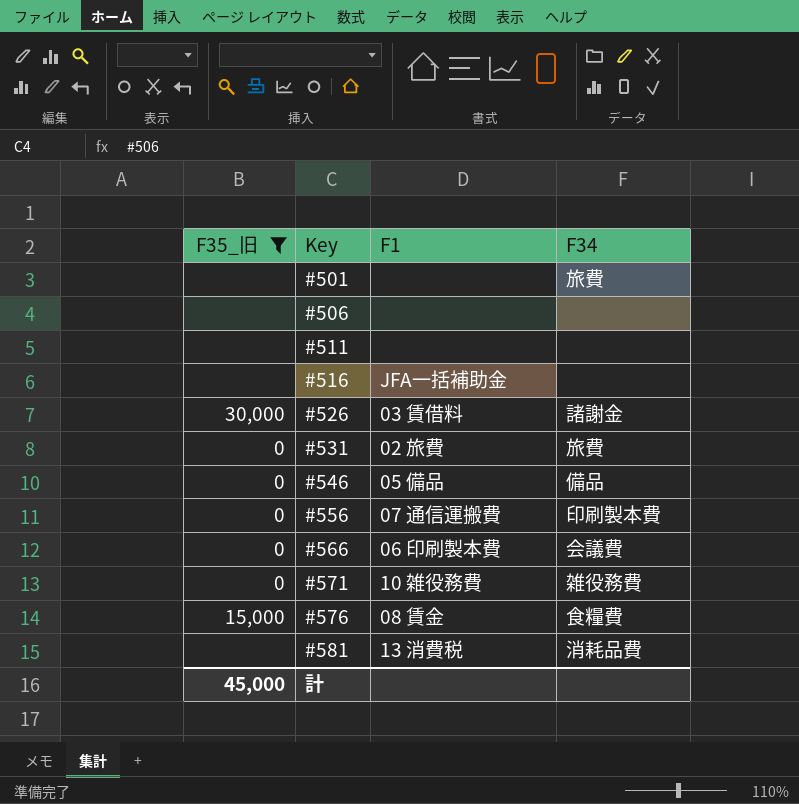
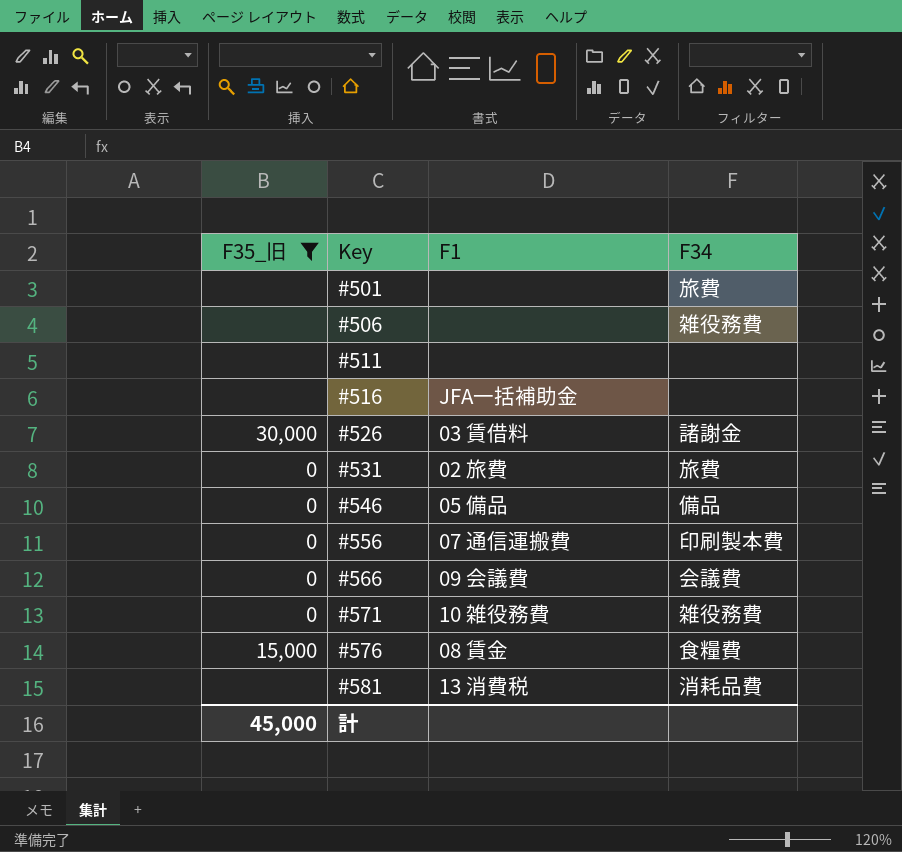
#506 | F34: none -> 雑役務費
#566 | F1: 06 印刷製本費 -> 09 会議費

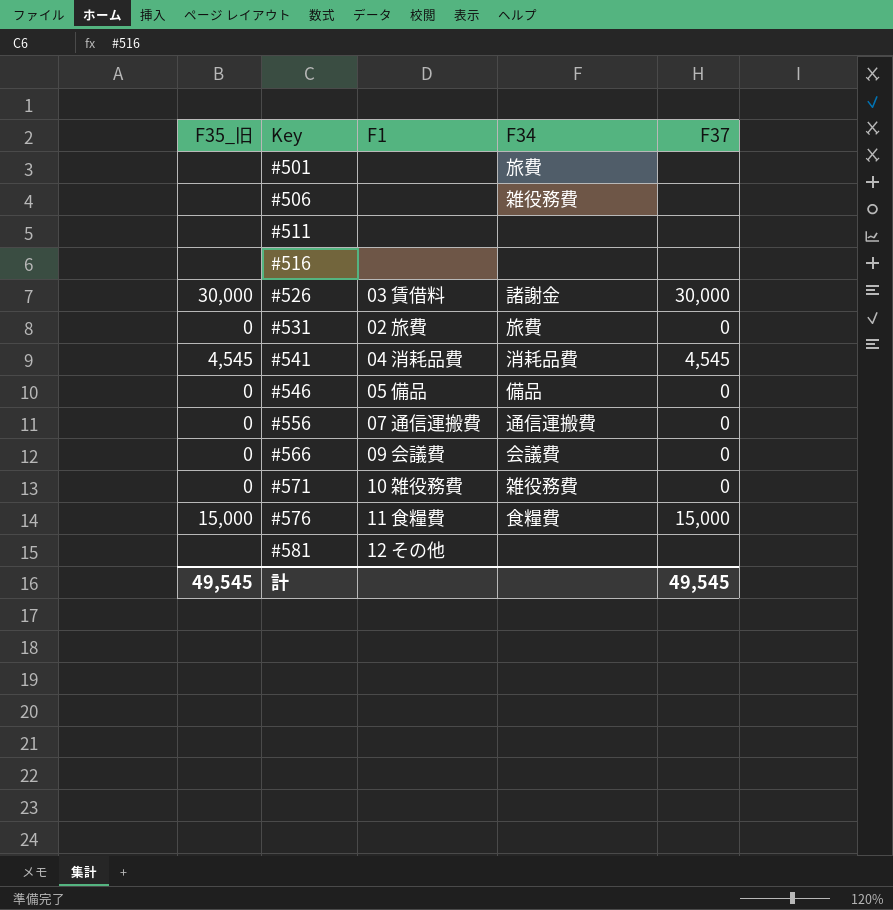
filter: F35_旧 != 4,545 -> none
column F37 | position: none -> 5
#516 | F1: JFA一括補助金 -> none
#556 | F34: 印刷製本費 -> 通信運搬費
#576 | F1: 08 賃金 -> 11 食糧費
#581 | F1: 13 消費税 -> 12 その他
#581 | F34: 消耗品費 -> none
計 | F35_旧: 45,000 -> 49,545

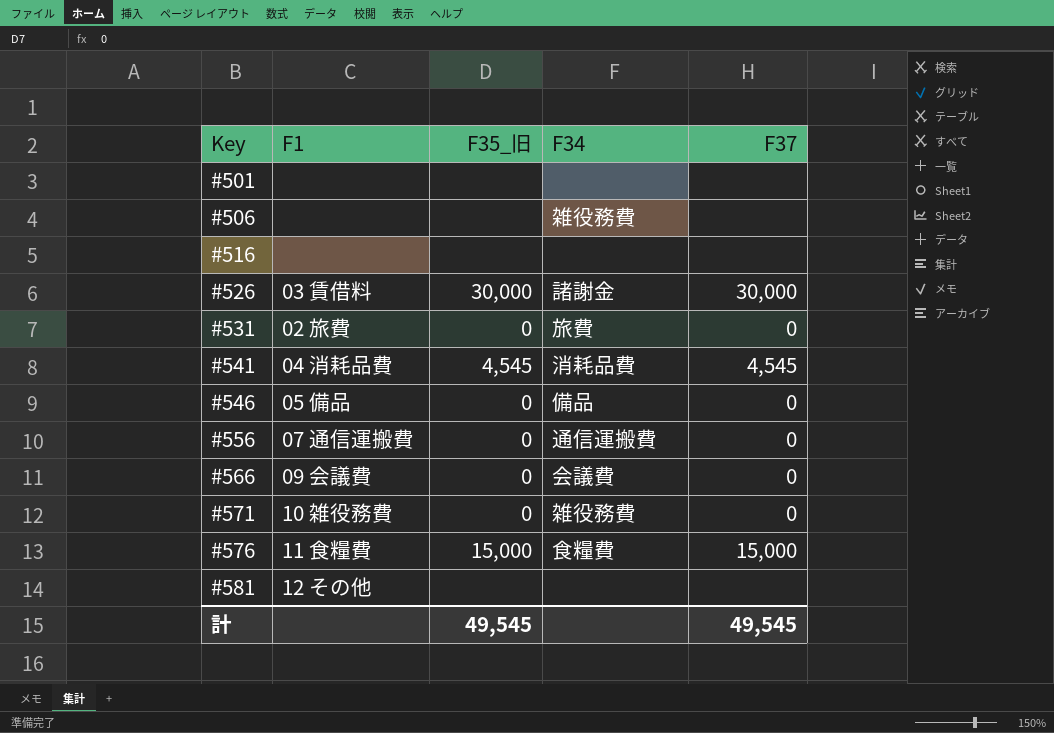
column F35_旧 | position: 1 -> 3
row #511: none | none | none | none -> none
#501 | F34: 旅費 -> none

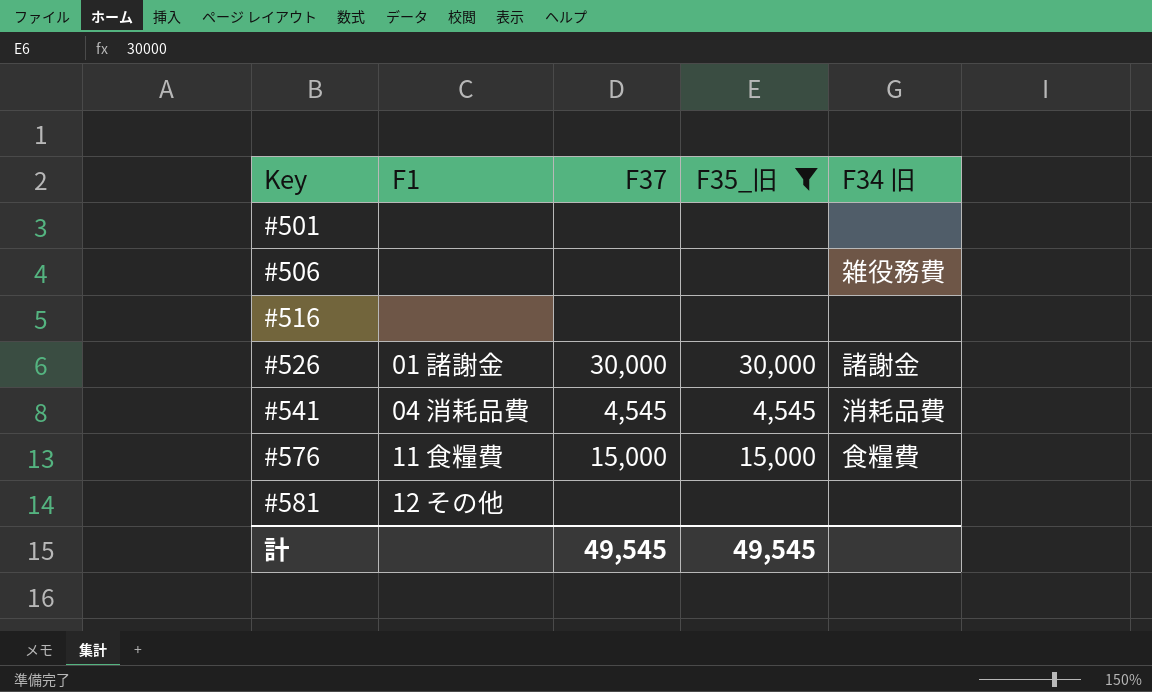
filter: none -> F35_旧 != 0
column F37 | position: 5 -> 3
column name: F34 -> F34 旧
#526 | F1: 03 賃借料 -> 01 諸謝金

